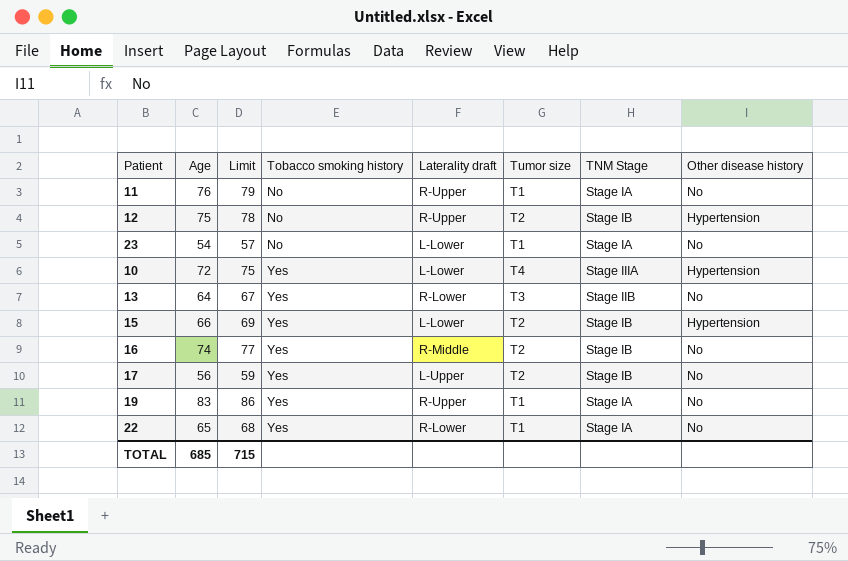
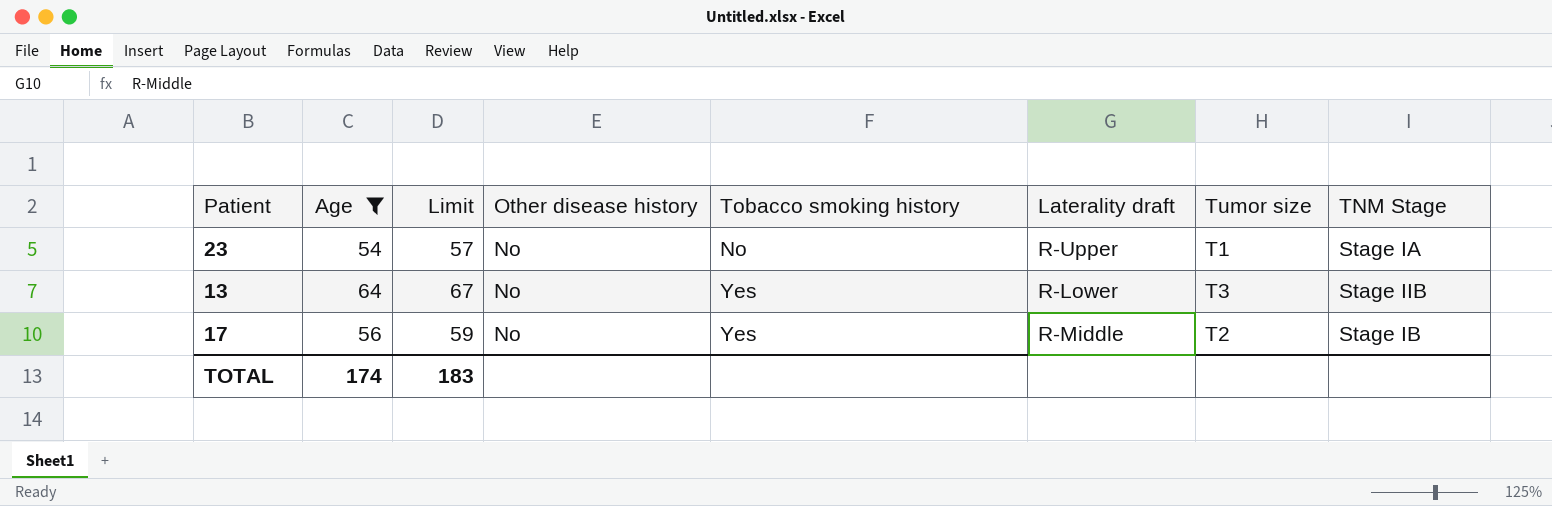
filter: none -> Age <= 64
column Other disease history | position: 8 -> 4
23 | Laterality draft: L-Lower -> R-Upper
17 | Laterality draft: L-Upper -> R-Middle
TOTAL | Age: 685 -> 174
TOTAL | Limit: 715 -> 183

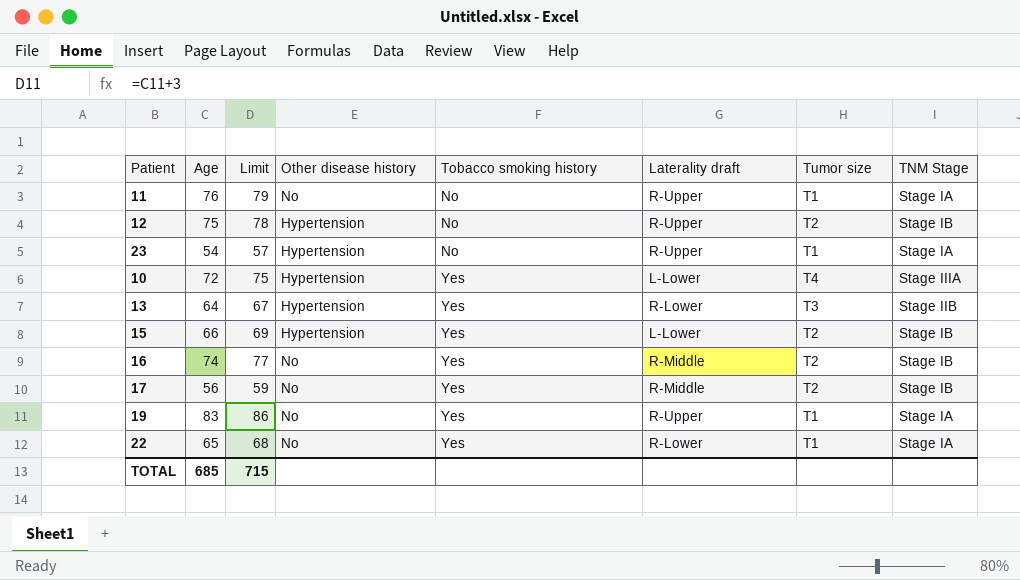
filter: Age <= 64 -> none
23 | Other disease history: No -> Hypertension
13 | Other disease history: No -> Hypertension
TOTAL | Age: 174 -> 685
TOTAL | Limit: 183 -> 715

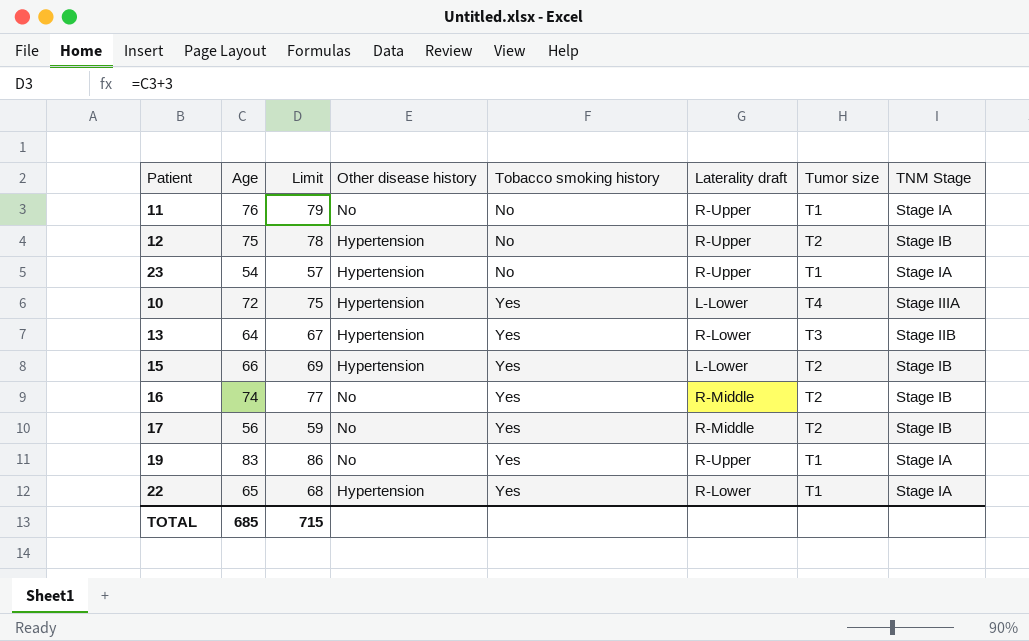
22 | Other disease history: No -> Hypertension

